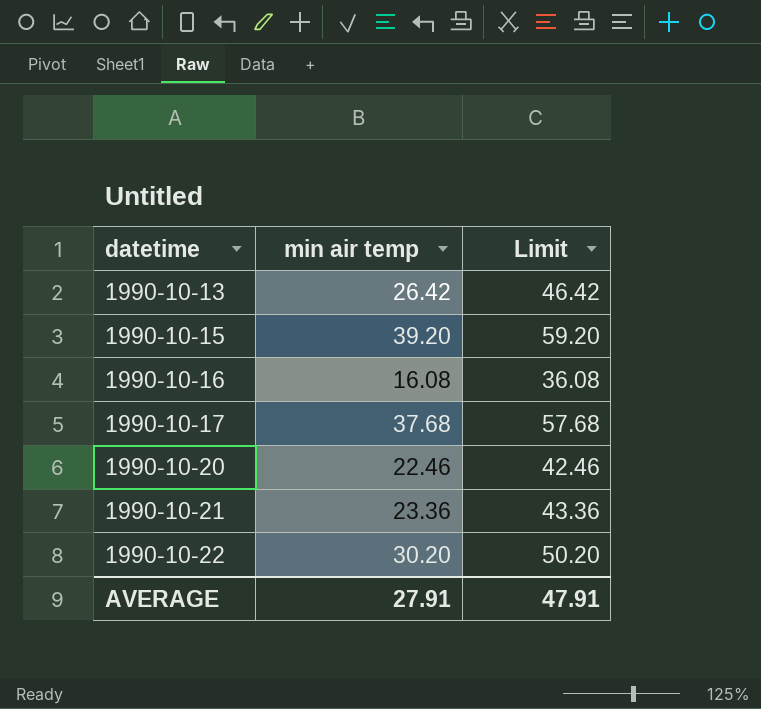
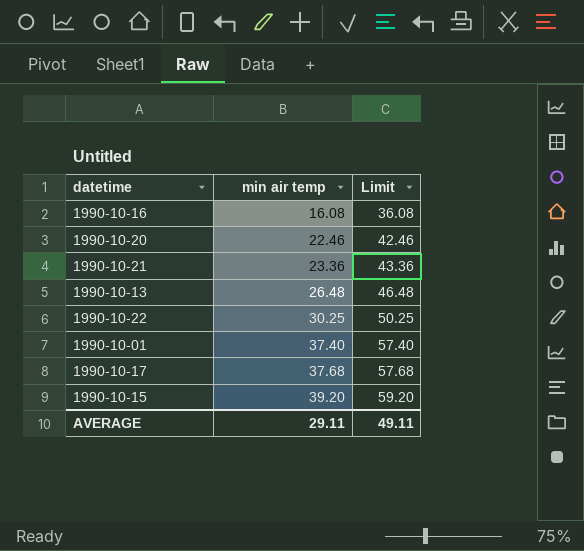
row order: datetime ascending -> min air temp ascending
1990-10-13 | min air temp: 26.42 -> 26.48
1990-10-13 | Limit: 46.42 -> 46.48
1990-10-22 | min air temp: 30.20 -> 30.25
1990-10-22 | Limit: 50.20 -> 50.25
row 1990-10-01: none -> 37.40 | 57.40
AVERAGE | min air temp: 27.91 -> 29.11
AVERAGE | Limit: 47.91 -> 49.11

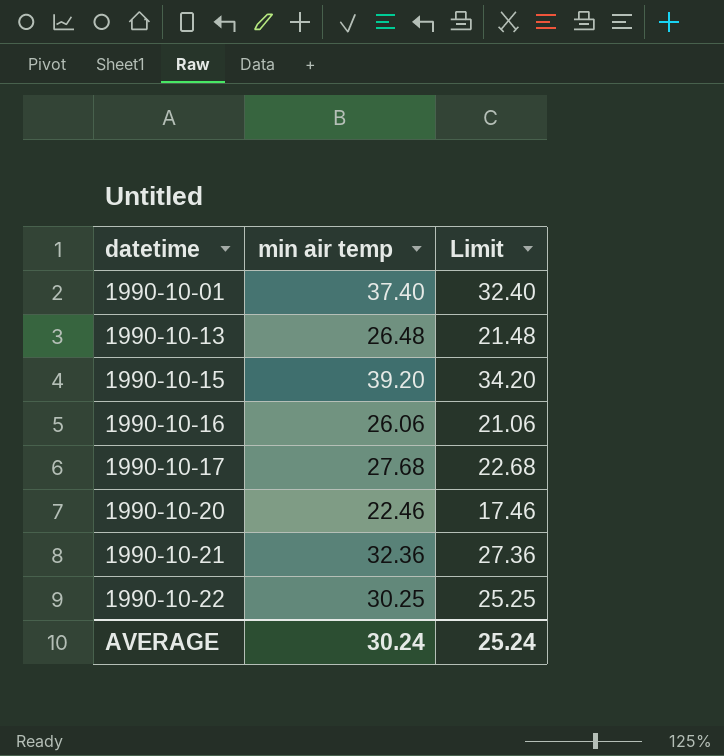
row order: min air temp ascending -> datetime ascending
column Limit | formula: [min air temp] + 20 -> [min air temp] - 5
1990-10-16 | min air temp: 16.08 -> 26.06
1990-10-17 | min air temp: 37.68 -> 27.68
1990-10-21 | min air temp: 23.36 -> 32.36
AVERAGE | min air temp: 29.11 -> 30.24
AVERAGE | Limit: 49.11 -> 25.24

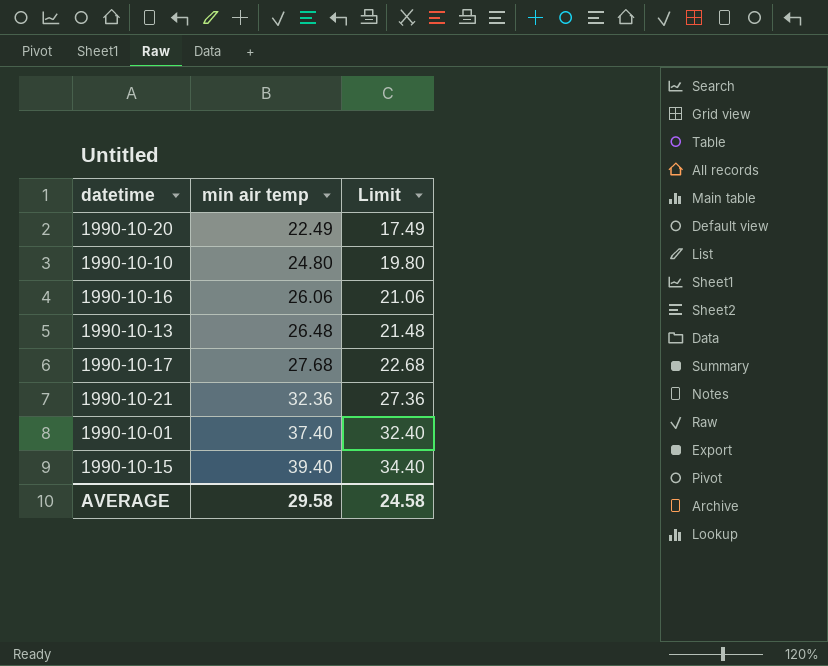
row order: datetime ascending -> min air temp ascending
row 1990-10-22: 30.25 | 25.25 -> none
1990-10-20 | min air temp: 22.46 -> 22.49
1990-10-20 | Limit: 17.46 -> 17.49
row 1990-10-10: none -> 24.80 | 19.80
1990-10-15 | min air temp: 39.20 -> 39.40
1990-10-15 | Limit: 34.20 -> 34.40
AVERAGE | min air temp: 30.24 -> 29.58
AVERAGE | Limit: 25.24 -> 24.58

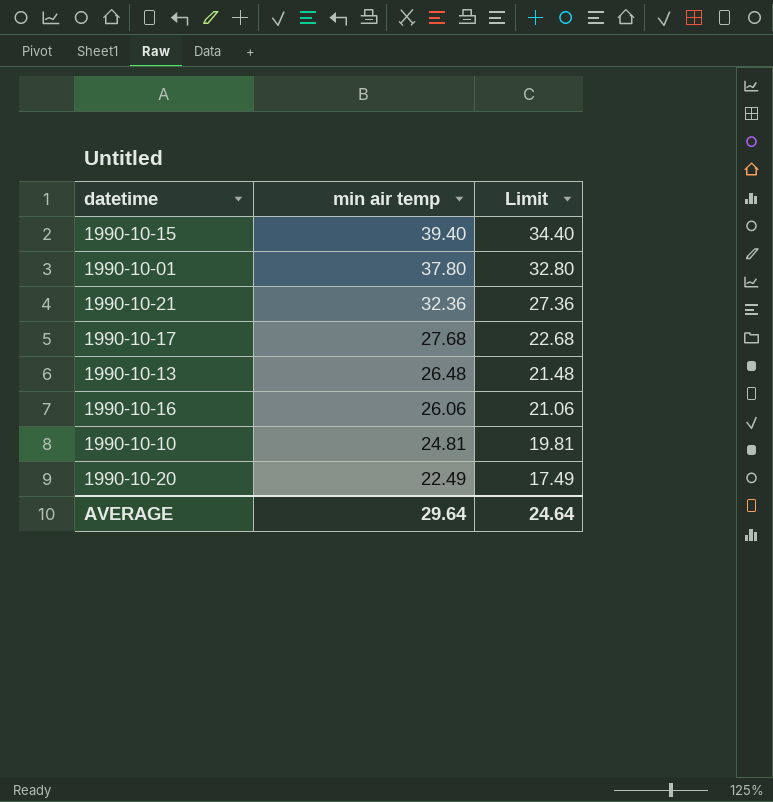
row order: min air temp ascending -> min air temp descending
1990-10-01 | min air temp: 37.40 -> 37.80
1990-10-01 | Limit: 32.40 -> 32.80
1990-10-10 | min air temp: 24.80 -> 24.81
1990-10-10 | Limit: 19.80 -> 19.81
AVERAGE | min air temp: 29.58 -> 29.64
AVERAGE | Limit: 24.58 -> 24.64

